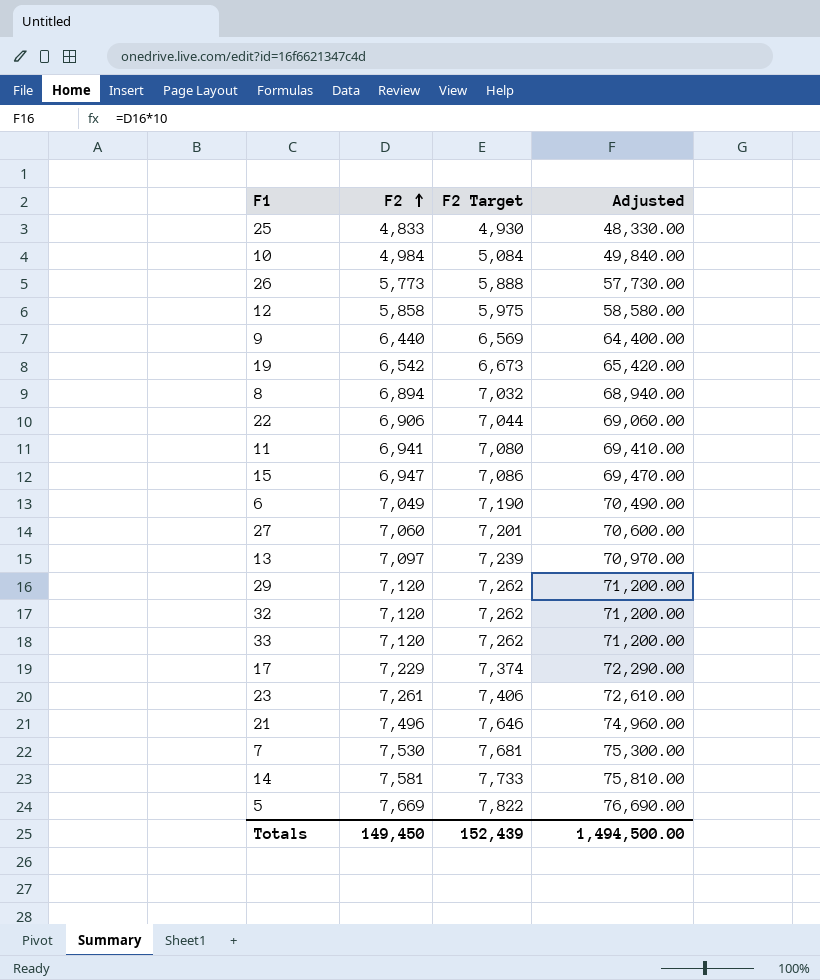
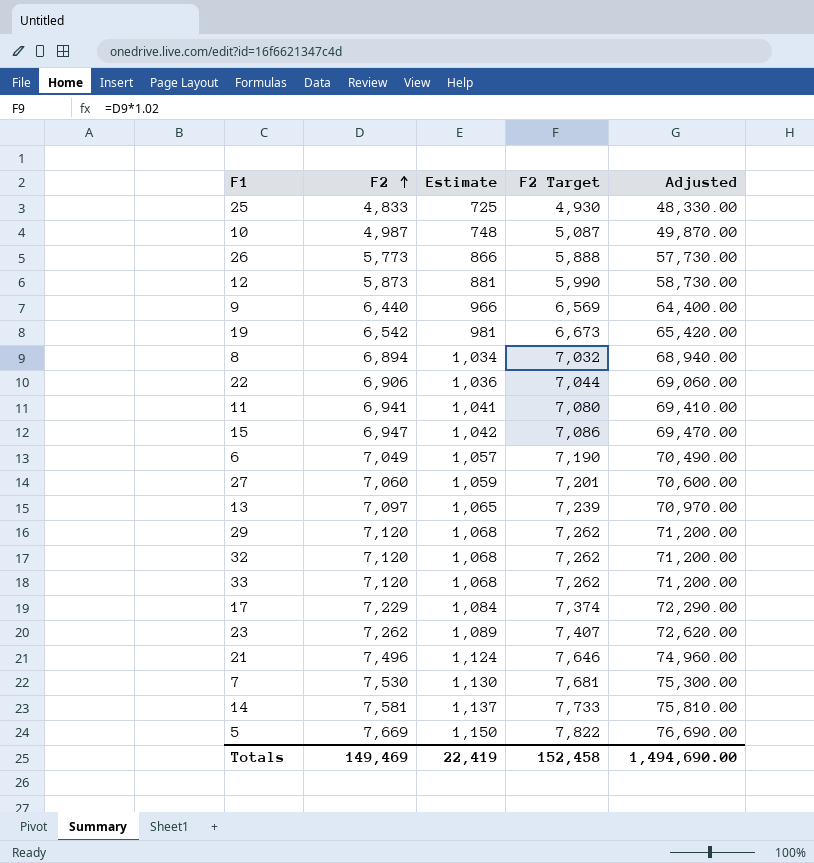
column Estimate | formula: none -> [F2] * 0.15
10 | F2: 4,984 -> 4,987
10 | F2 Target: 5,084 -> 5,087
10 | Adjusted: 49,840.00 -> 49,870.00
12 | F2: 5,858 -> 5,873
12 | F2 Target: 5,975 -> 5,990
12 | Adjusted: 58,580.00 -> 58,730.00
23 | F2: 7,261 -> 7,262
23 | F2 Target: 7,406 -> 7,407
23 | Adjusted: 72,610.00 -> 72,620.00
Totals | F2: 149,450 -> 149,469
Totals | F2 Target: 152,439 -> 152,458
Totals | Adjusted: 1,494,500.00 -> 1,494,690.00

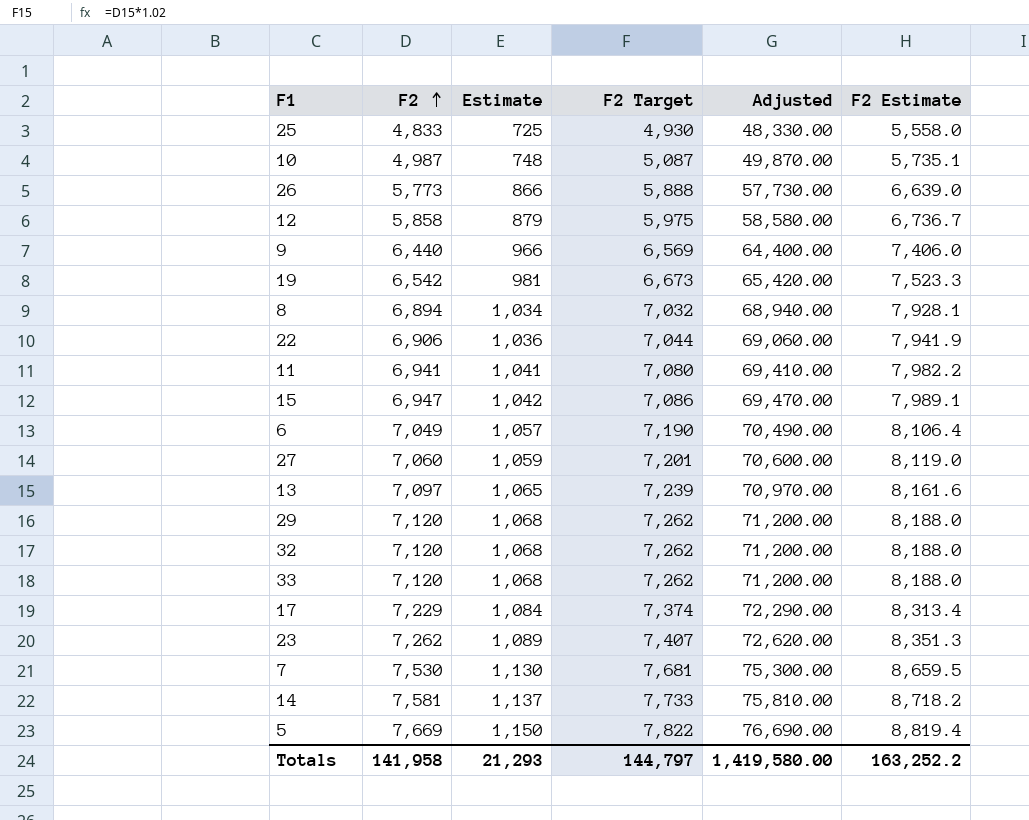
column F2 Estimate | formula: none -> [F2] * 1.15
row 21: 7,496 | 1,124 | 7,646 | 74,960.00 -> none
12 | F2: 5,873 -> 5,858
12 | Estimate: 881 -> 879
12 | F2 Target: 5,990 -> 5,975
12 | Adjusted: 58,730.00 -> 58,580.00
Totals | F2: 149,469 -> 141,958
Totals | Estimate: 22,419 -> 21,293
Totals | F2 Target: 152,458 -> 144,797
Totals | Adjusted: 1,494,690.00 -> 1,419,580.00

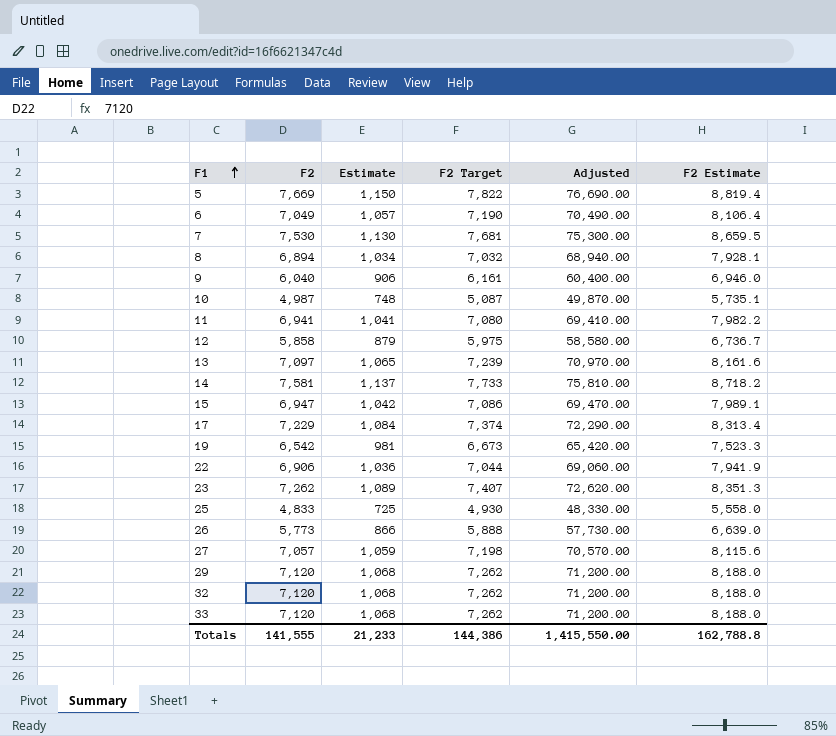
row order: F2 ascending -> F1 ascending
9 | F2: 6,440 -> 6,040
9 | Estimate: 966 -> 906
9 | F2 Target: 6,569 -> 6,161
9 | Adjusted: 64,400.00 -> 60,400.00
9 | F2 Estimate: 7,406.0 -> 6,946.0
27 | F2: 7,060 -> 7,057
27 | F2 Target: 7,201 -> 7,198
27 | Adjusted: 70,600.00 -> 70,570.00
27 | F2 Estimate: 8,119.0 -> 8,115.6
Totals | F2: 141,958 -> 141,555
Totals | Estimate: 21,293 -> 21,233
Totals | F2 Target: 144,797 -> 144,386
Totals | Adjusted: 1,419,580.00 -> 1,415,550.00
Totals | F2 Estimate: 163,252.2 -> 162,788.8

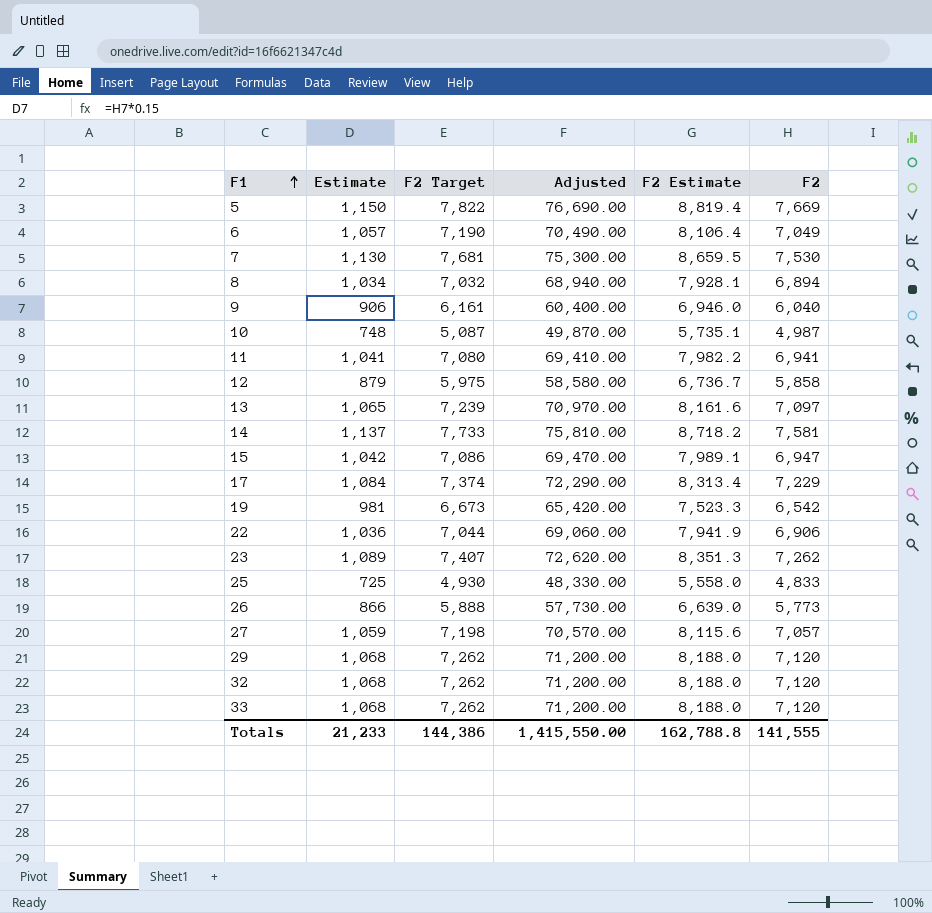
column F2 | position: 2 -> 6

